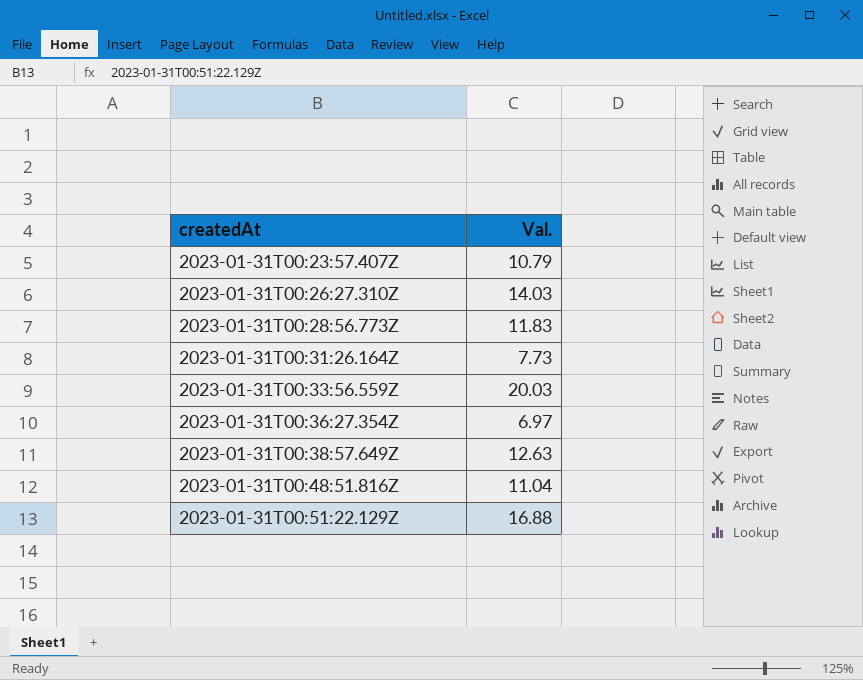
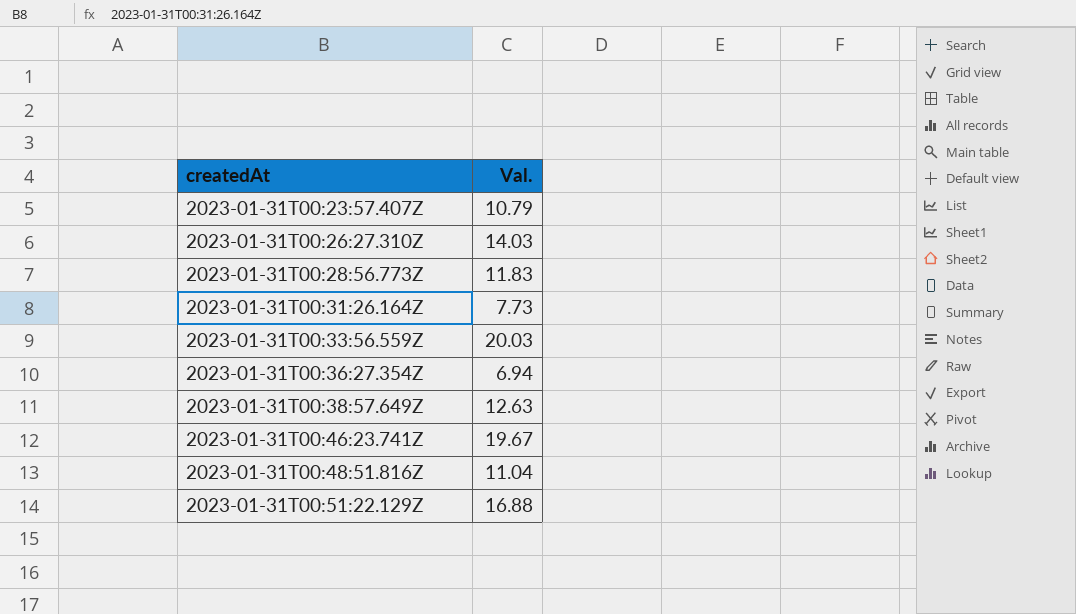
2023-01-31T00:36:27.354Z | Val.: 6.97 -> 6.94
row 2023-01-31T00:46:23.741Z: none -> 19.67

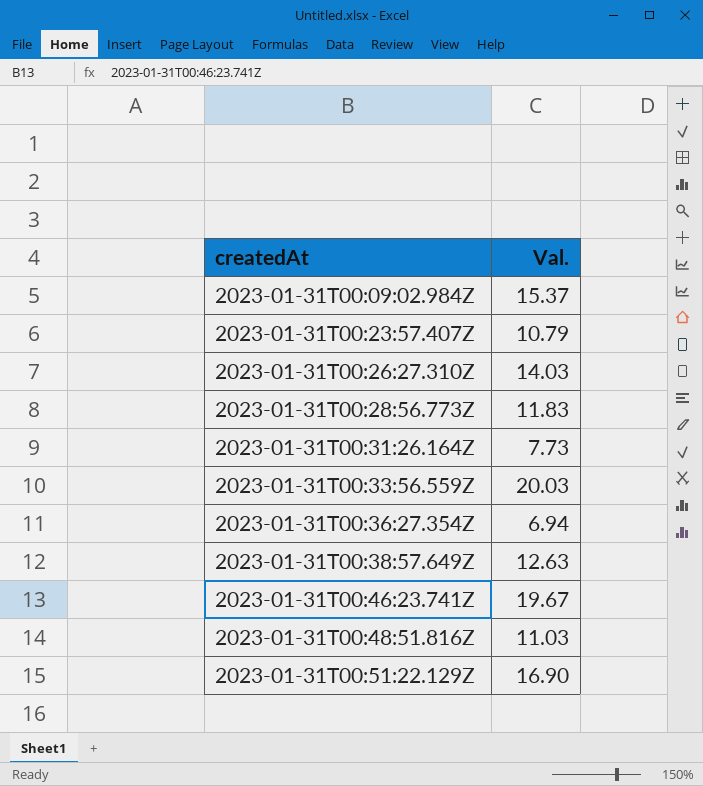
row 2023-01-31T00:09:02.984Z: none -> 15.37
2023-01-31T00:48:51.816Z | Val.: 11.04 -> 11.03
2023-01-31T00:51:22.129Z | Val.: 16.88 -> 16.90

